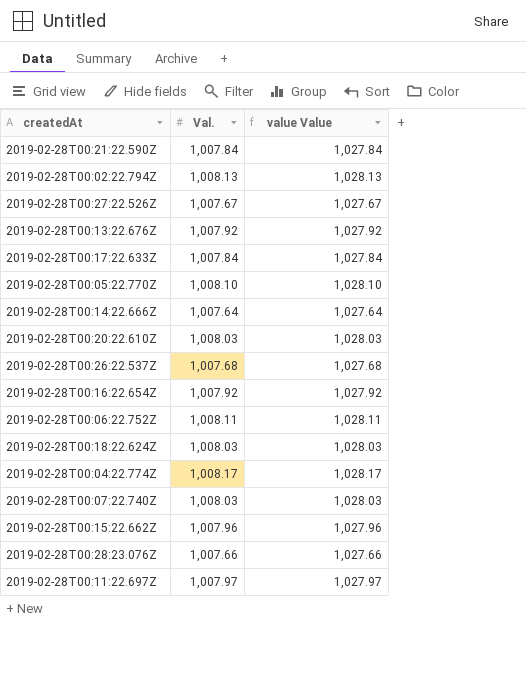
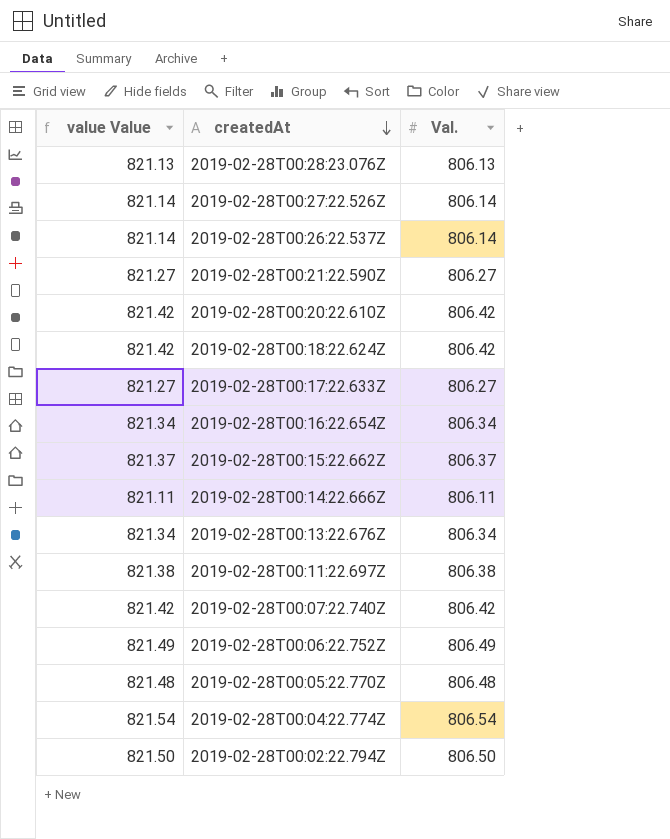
row order: none -> createdAt descending
column value Value | formula: [Val.] + 20 -> [Val.] + 15
column value Value | position: 3 -> 1
2019-02-28T00:28:23.076Z | Val.: 1,007.66 -> 806.13
2019-02-28T00:27:22.526Z | Val.: 1,007.67 -> 806.14
2019-02-28T00:26:22.537Z | Val.: 1,007.68 -> 806.14
2019-02-28T00:21:22.590Z | Val.: 1,007.84 -> 806.27
2019-02-28T00:20:22.610Z | Val.: 1,008.03 -> 806.42
2019-02-28T00:18:22.624Z | Val.: 1,008.03 -> 806.42
2019-02-28T00:17:22.633Z | Val.: 1,007.84 -> 806.27
2019-02-28T00:16:22.654Z | Val.: 1,007.92 -> 806.34
2019-02-28T00:15:22.662Z | Val.: 1,007.96 -> 806.37
2019-02-28T00:14:22.666Z | Val.: 1,007.64 -> 806.11
2019-02-28T00:13:22.676Z | Val.: 1,007.92 -> 806.34
2019-02-28T00:11:22.697Z | Val.: 1,007.97 -> 806.38
2019-02-28T00:07:22.740Z | Val.: 1,008.03 -> 806.42
2019-02-28T00:06:22.752Z | Val.: 1,008.11 -> 806.49
2019-02-28T00:05:22.770Z | Val.: 1,008.10 -> 806.48
2019-02-28T00:04:22.774Z | Val.: 1,008.17 -> 806.54
2019-02-28T00:02:22.794Z | Val.: 1,008.13 -> 806.50

